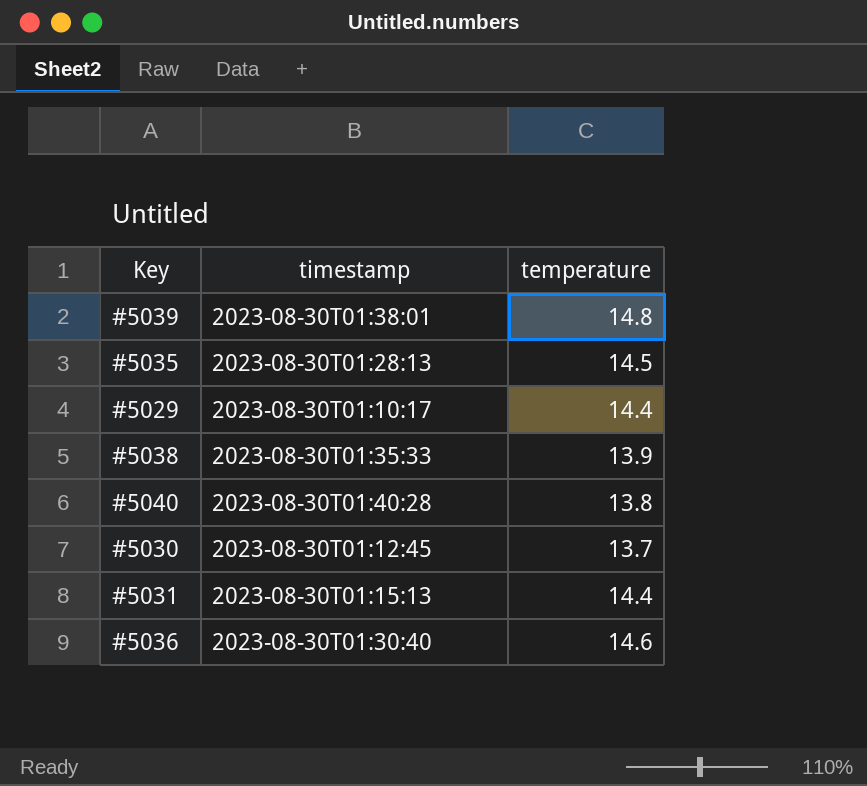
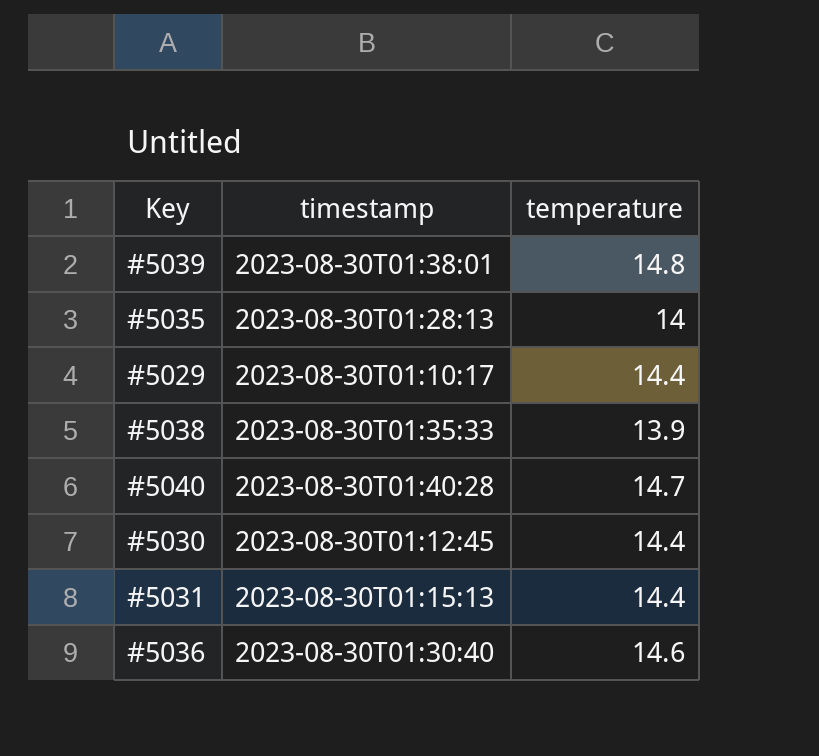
#5035 | temperature: 14.5 -> 14
#5040 | temperature: 13.8 -> 14.7
#5030 | temperature: 13.7 -> 14.4

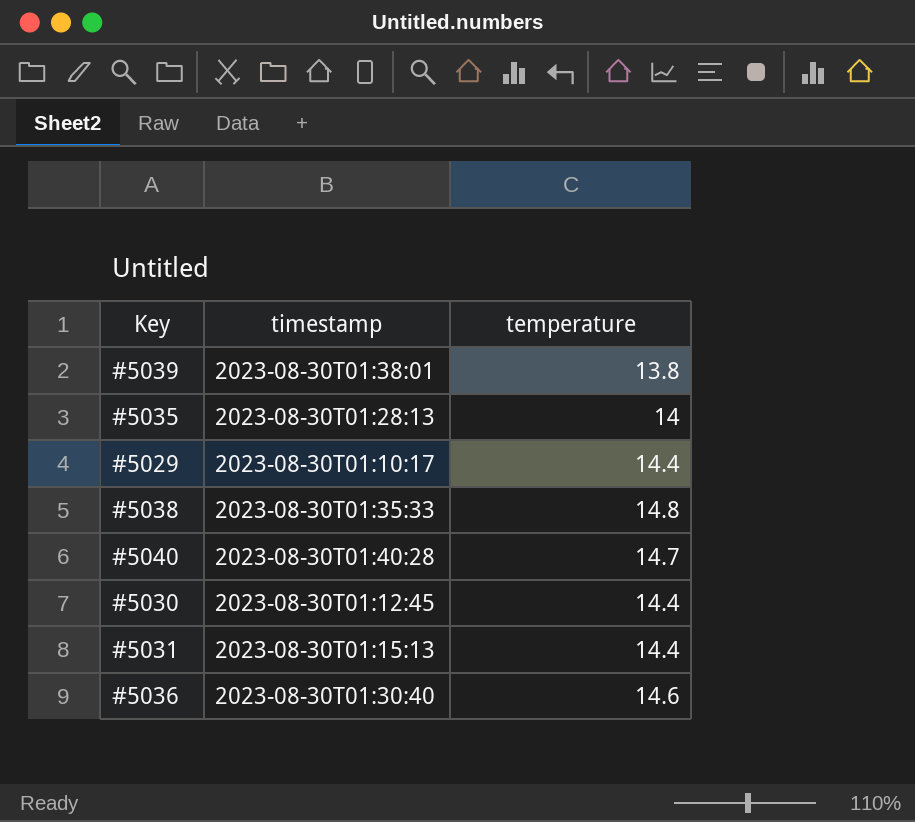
#5039 | temperature: 14.8 -> 13.8
#5038 | temperature: 13.9 -> 14.8

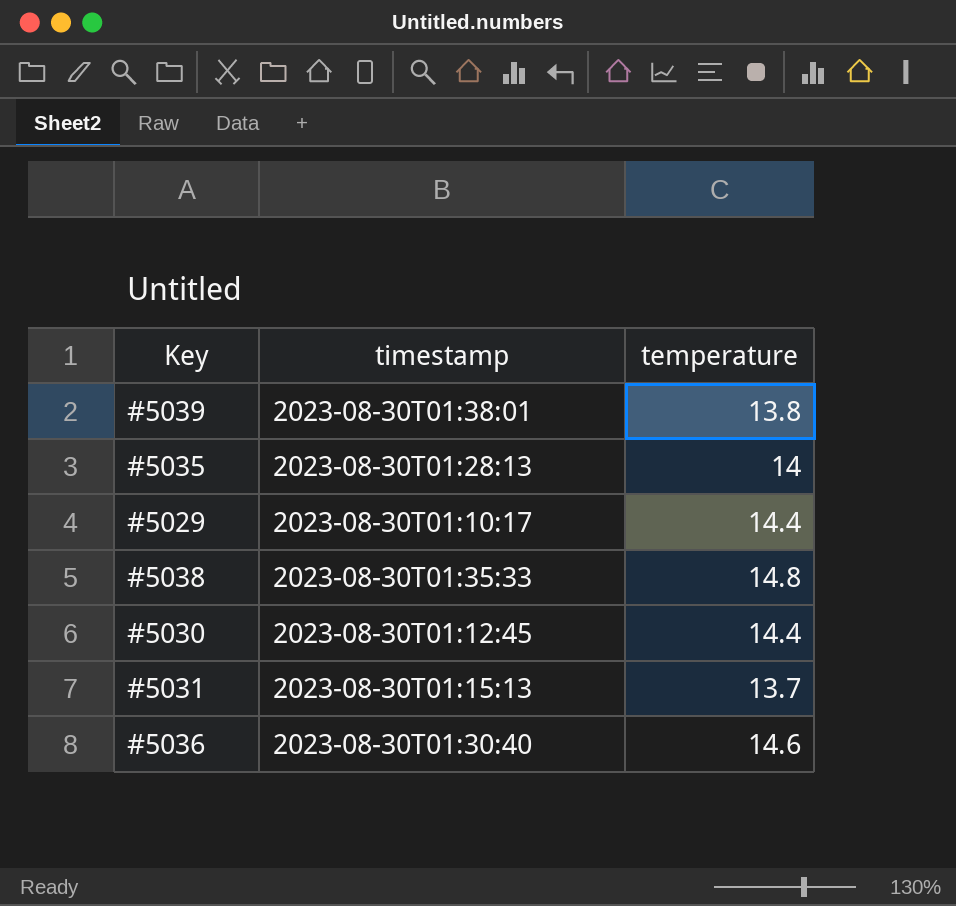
row #5040: 2023-08-30T01:40:28 | 14.7 -> none
#5031 | temperature: 14.4 -> 13.7

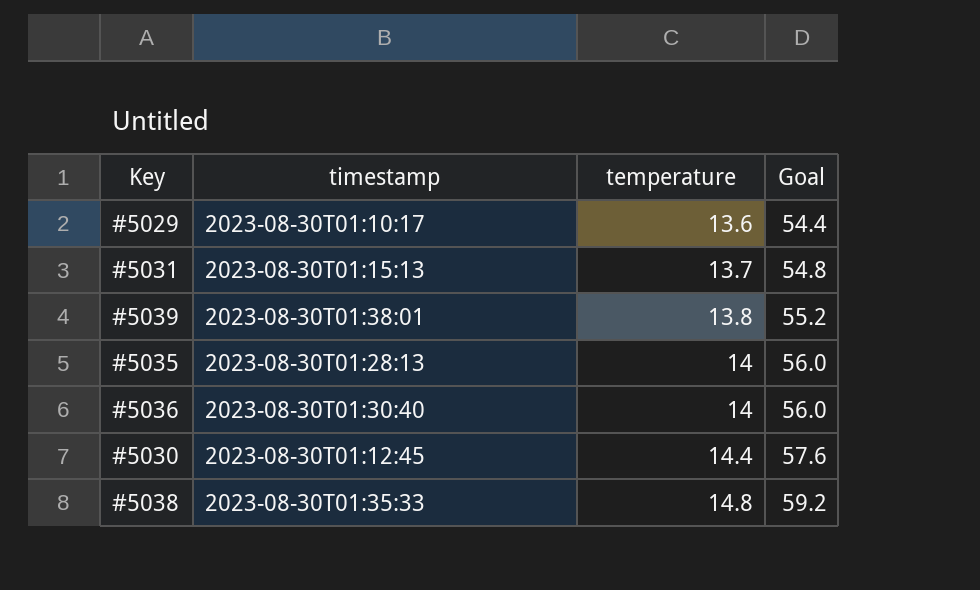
row order: none -> temperature ascending
column Goal | formula: none -> [temperature] * 4
#5029 | temperature: 14.4 -> 13.6
#5036 | temperature: 14.6 -> 14

